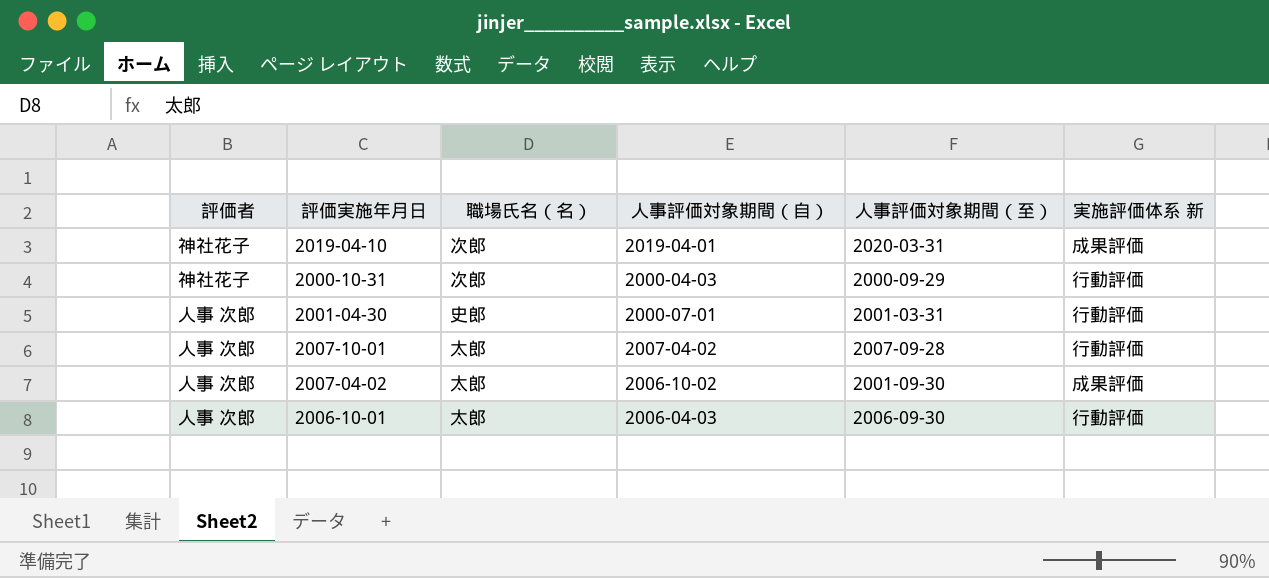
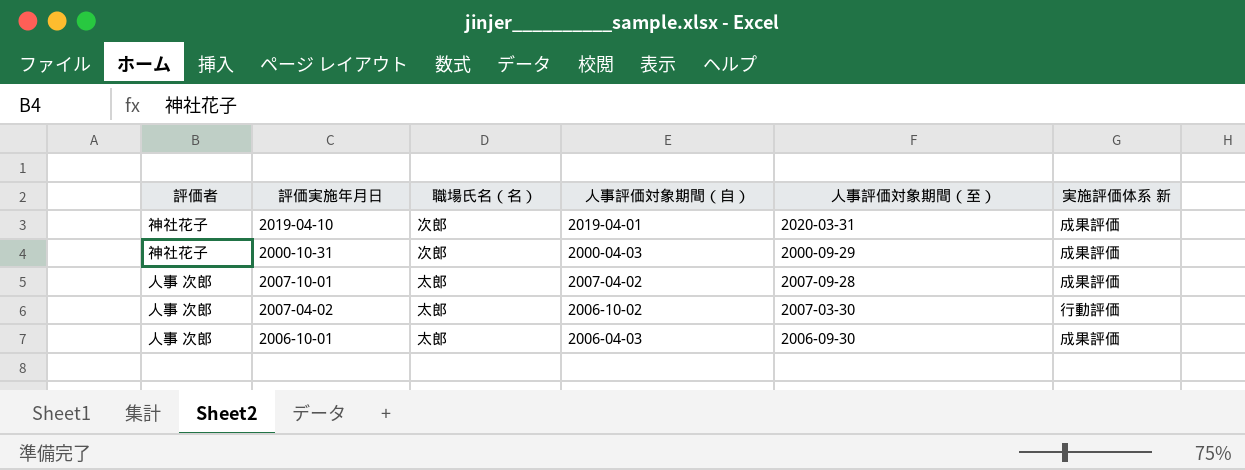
row 2001-04-30: 人事 次郎 | 史郎 | 2000-07-01 | 2001-03-31 | 行動評価 -> none
2000-10-31 | 実施評価体系 新: 行動評価 -> 成果評価
2007-10-01 | 実施評価体系 新: 行動評価 -> 成果評価
2007-04-02 | 人事評価対象期間（至）: 2001-09-30 -> 2007-03-30
2007-04-02 | 実施評価体系 新: 成果評価 -> 行動評価
2006-10-01 | 実施評価体系 新: 行動評価 -> 成果評価

